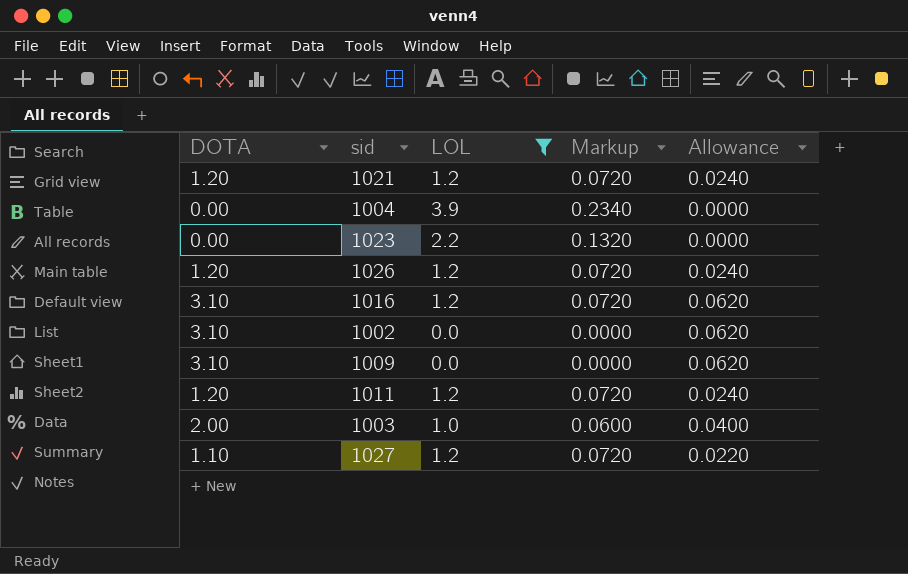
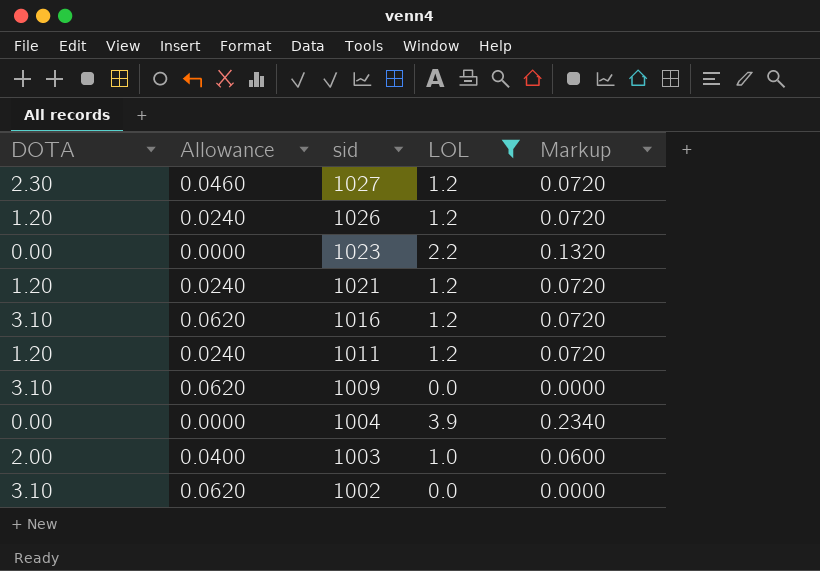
row order: none -> sid descending
column Allowance | position: 5 -> 2
1027 | DOTA: 1.10 -> 2.30
1027 | Allowance: 0.0220 -> 0.0460

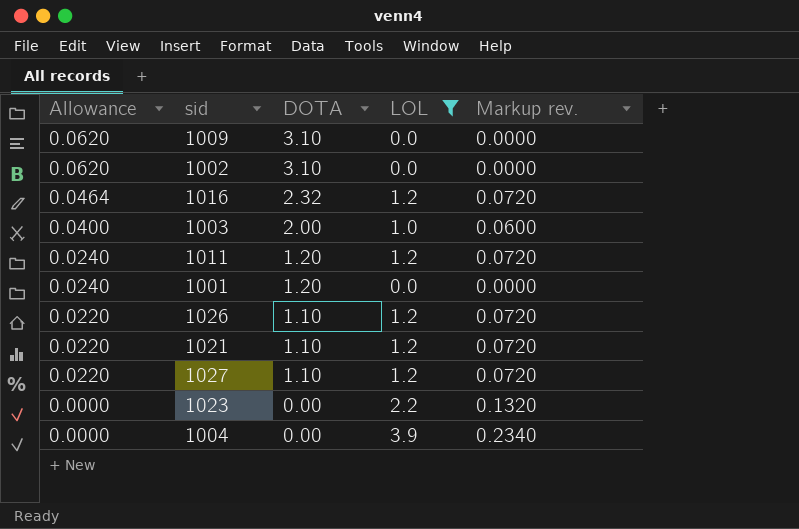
row order: sid descending -> Allowance descending
column DOTA | position: 1 -> 3
column name: Markup -> Markup rev.
1016 | Allowance: 0.0620 -> 0.0464
1016 | DOTA: 3.10 -> 2.32
row 1001: none -> 0.0240 | 1.20 | 0.0 | 0.0000
1026 | Allowance: 0.0240 -> 0.0220
1026 | DOTA: 1.20 -> 1.10
1021 | Allowance: 0.0240 -> 0.0220
1021 | DOTA: 1.20 -> 1.10
1027 | Allowance: 0.0460 -> 0.0220
1027 | DOTA: 2.30 -> 1.10

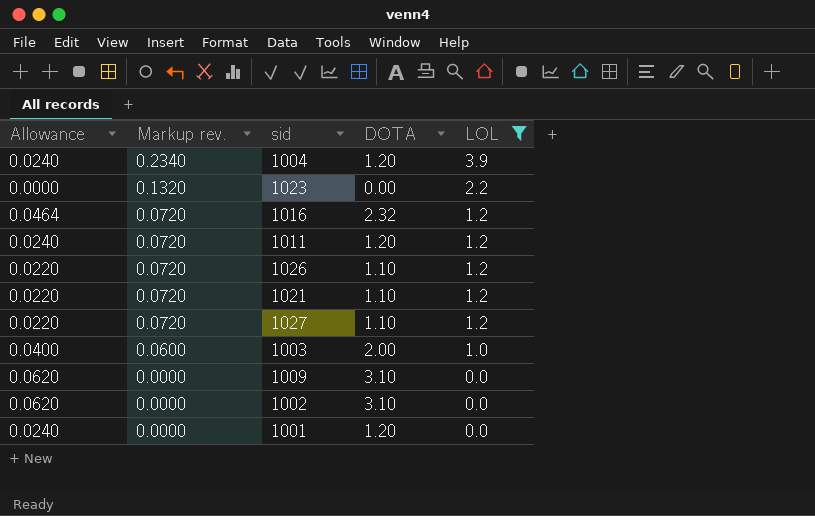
row order: Allowance descending -> Markup rev. descending
column Markup rev. | position: 5 -> 2
1004 | Allowance: 0.0000 -> 0.0240
1004 | DOTA: 0.00 -> 1.20

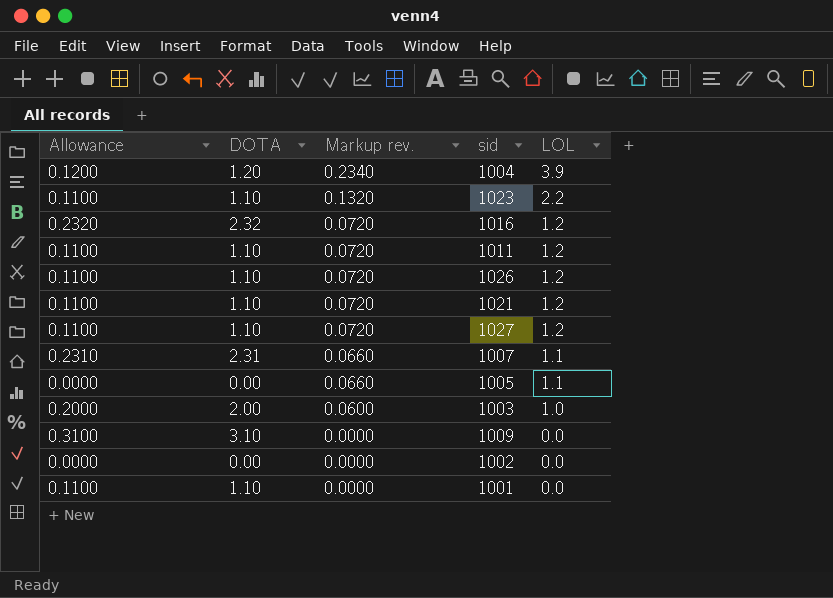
filter: LOL != 1.1 -> none
column Allowance | formula: [DOTA] * 0.02 -> [DOTA] * 0.1
column DOTA | position: 4 -> 2
1023 | DOTA: 0.00 -> 1.10
1011 | DOTA: 1.20 -> 1.10
1002 | DOTA: 3.10 -> 0.00
1001 | DOTA: 1.20 -> 1.10

